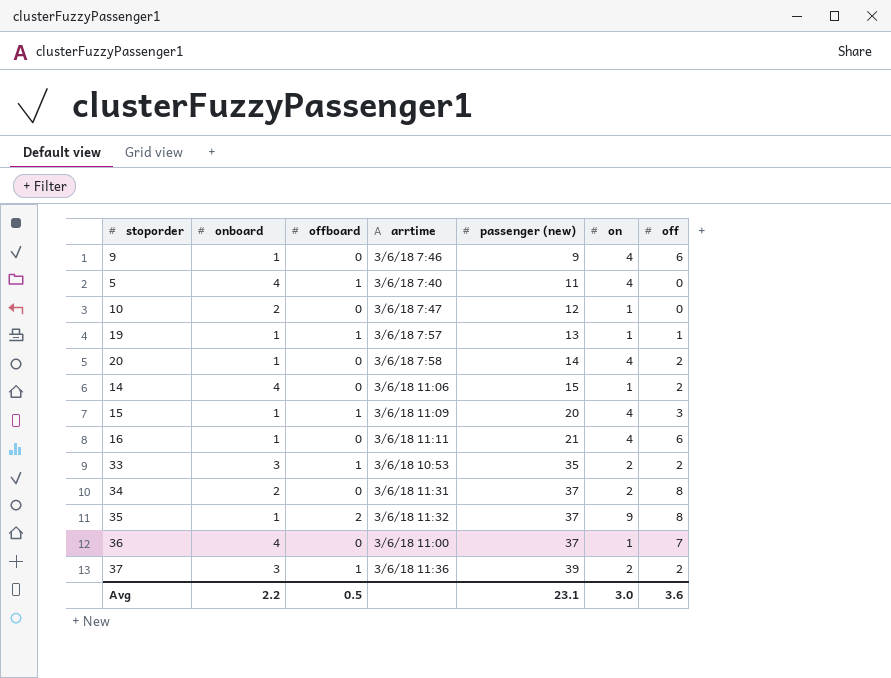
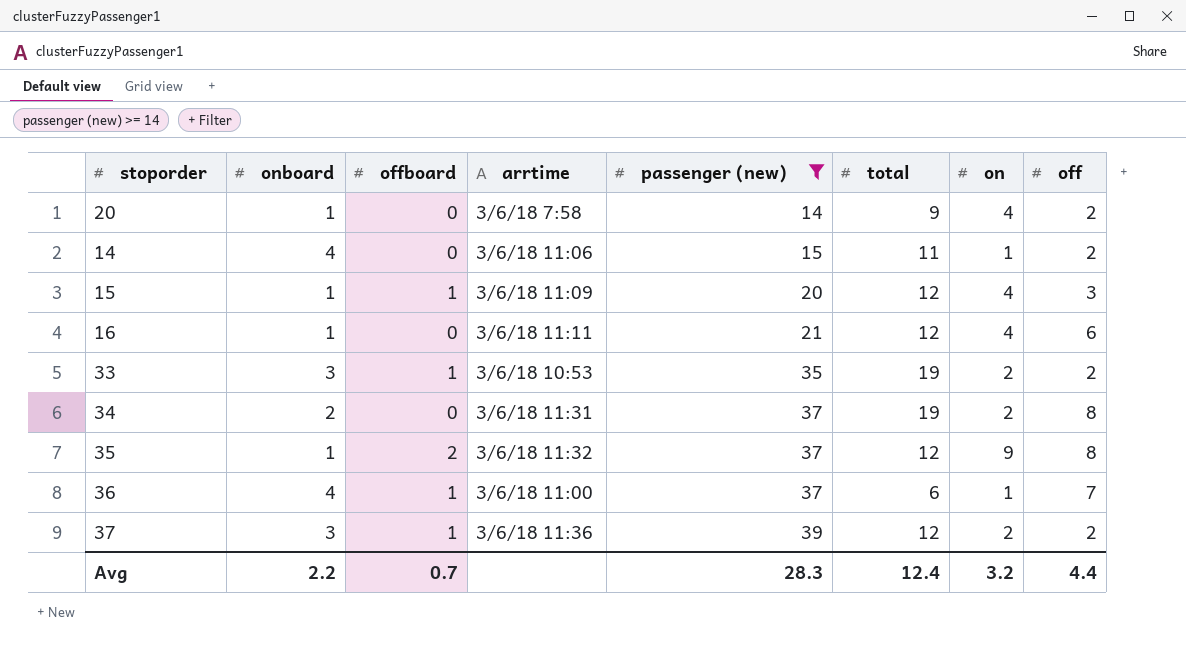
filter: none -> passenger (new) >= 14
column total | position: none -> 6
36 | offboard: 0 -> 1
Avg | offboard: 0.5 -> 0.7
Avg | passenger (new): 23.1 -> 28.3
Avg | on: 3.0 -> 3.2
Avg | off: 3.6 -> 4.4

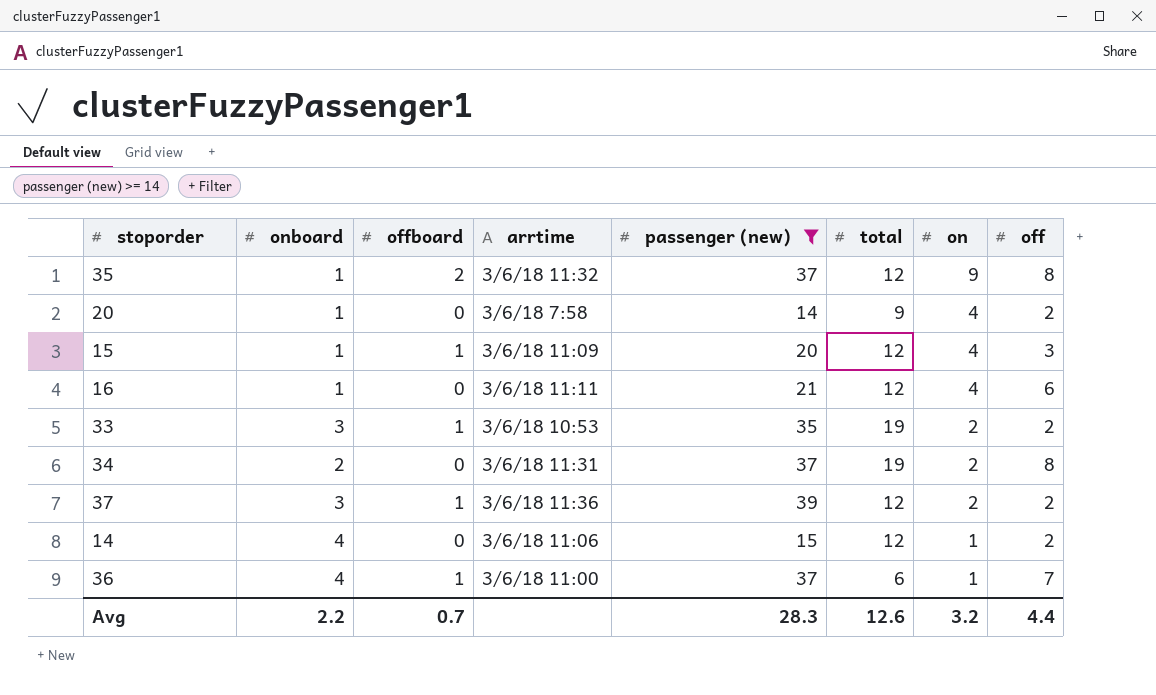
row order: passenger (new) ascending -> on descending
14 | total: 11 -> 12
Avg | total: 12.4 -> 12.6

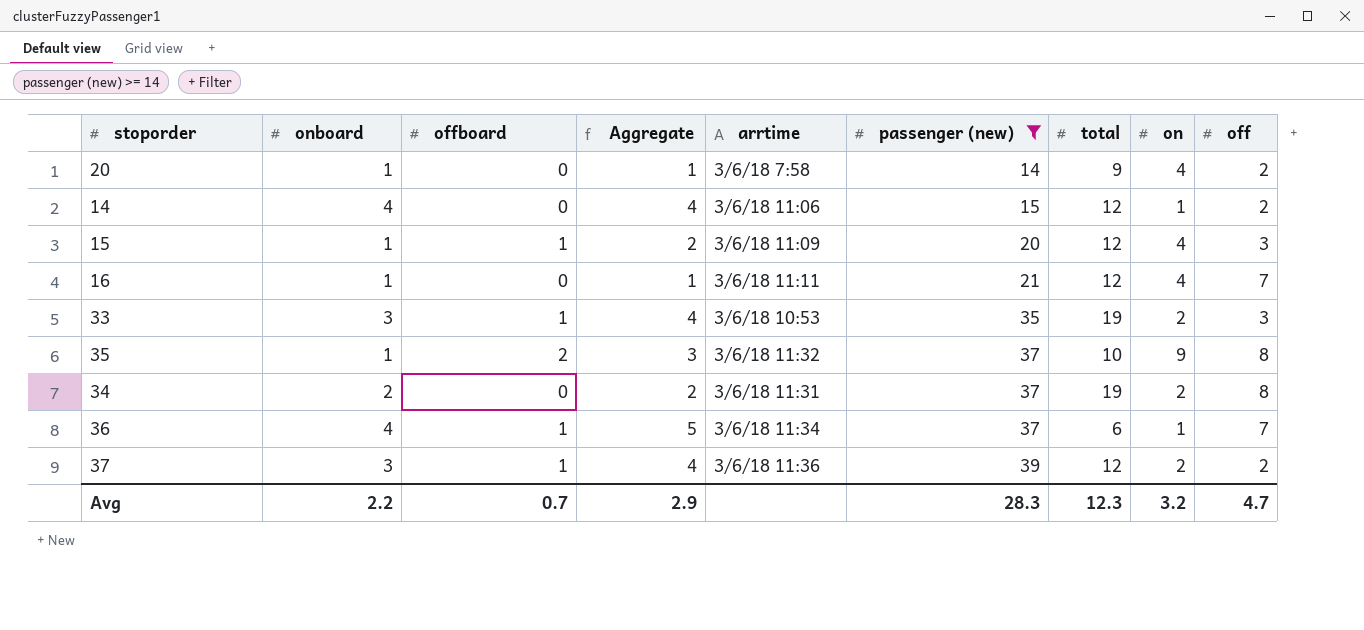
row order: on descending -> passenger (new) ascending
column Aggregate | formula: none -> [onboard] + [offboard]
16 | off: 6 -> 7
33 | off: 2 -> 3
35 | total: 12 -> 10
36 | arrtime: 3/6/18 11:00 -> 3/6/18 11:34
Avg | total: 12.6 -> 12.3
Avg | off: 4.4 -> 4.7

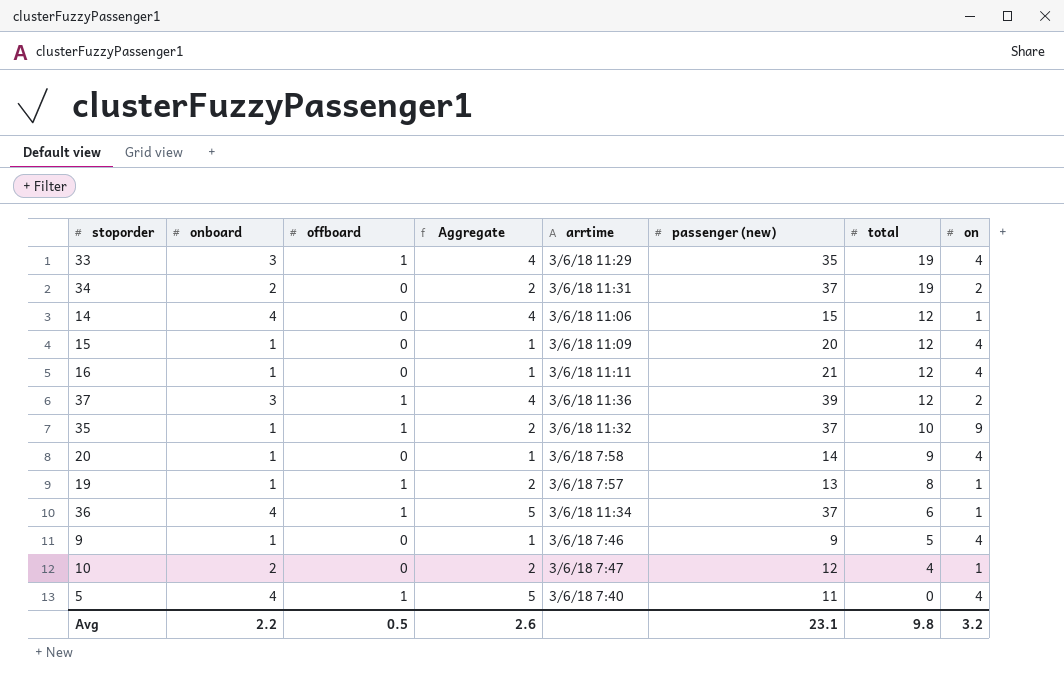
filter: passenger (new) >= 14 -> none
row order: passenger (new) ascending -> total descending
column off | position: 9 -> none
33 | arrtime: 3/6/18 10:53 -> 3/6/18 11:29
33 | on: 2 -> 4
15 | offboard: 1 -> 0
15 | Aggregate: 2 -> 1
35 | offboard: 2 -> 1
35 | Aggregate: 3 -> 2
Avg | offboard: 0.7 -> 0.5
Avg | Aggregate: 2.9 -> 2.6
Avg | passenger (new): 28.3 -> 23.1
Avg | total: 12.3 -> 9.8

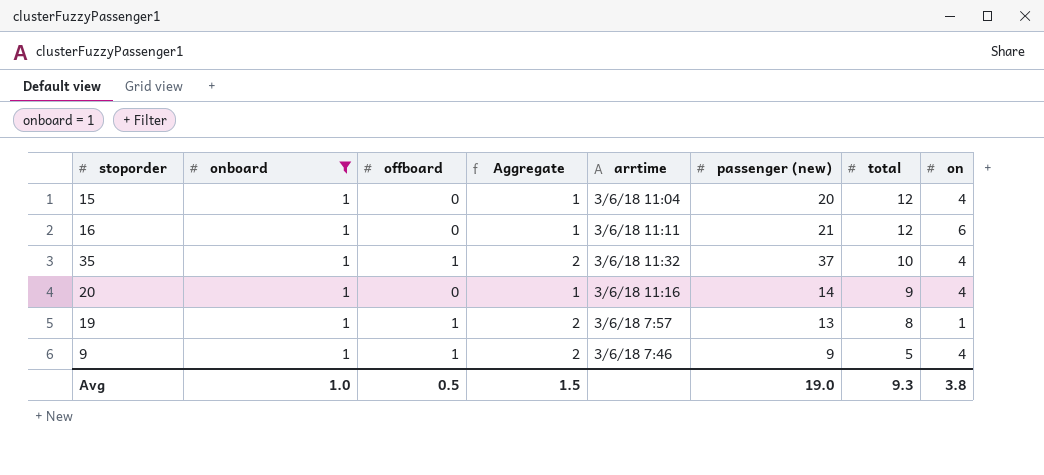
filter: none -> onboard = 1
15 | arrtime: 3/6/18 11:09 -> 3/6/18 11:04
16 | on: 4 -> 6
35 | on: 9 -> 4
20 | arrtime: 3/6/18 7:58 -> 3/6/18 11:16
9 | offboard: 0 -> 1
9 | Aggregate: 1 -> 2
Avg | onboard: 2.2 -> 1.0
Avg | Aggregate: 2.6 -> 1.5
Avg | passenger (new): 23.1 -> 19.0
Avg | total: 9.8 -> 9.3
Avg | on: 3.2 -> 3.8

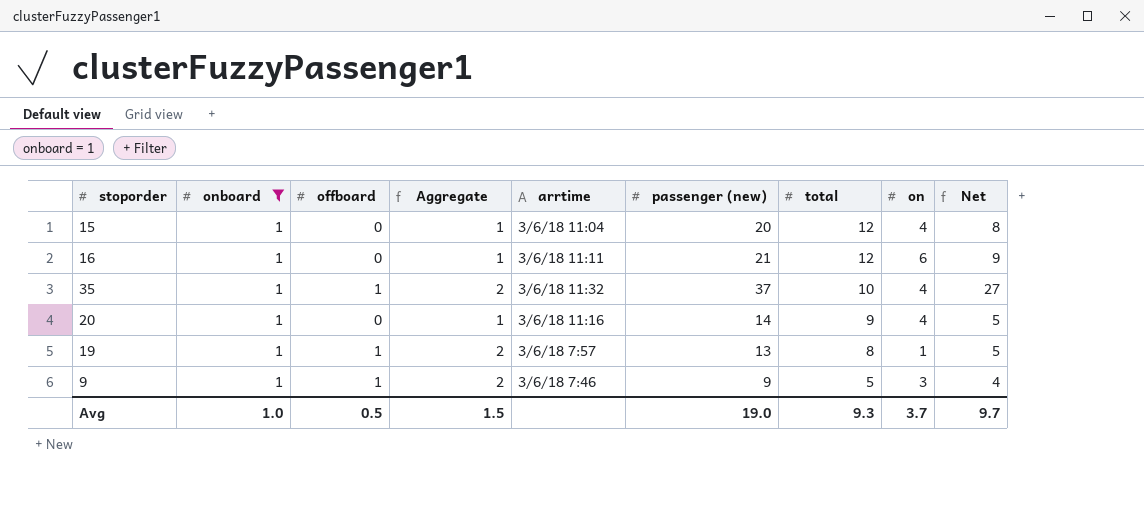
column Net | formula: none -> [passenger (new)] - [total]
9 | on: 4 -> 3
Avg | on: 3.8 -> 3.7

